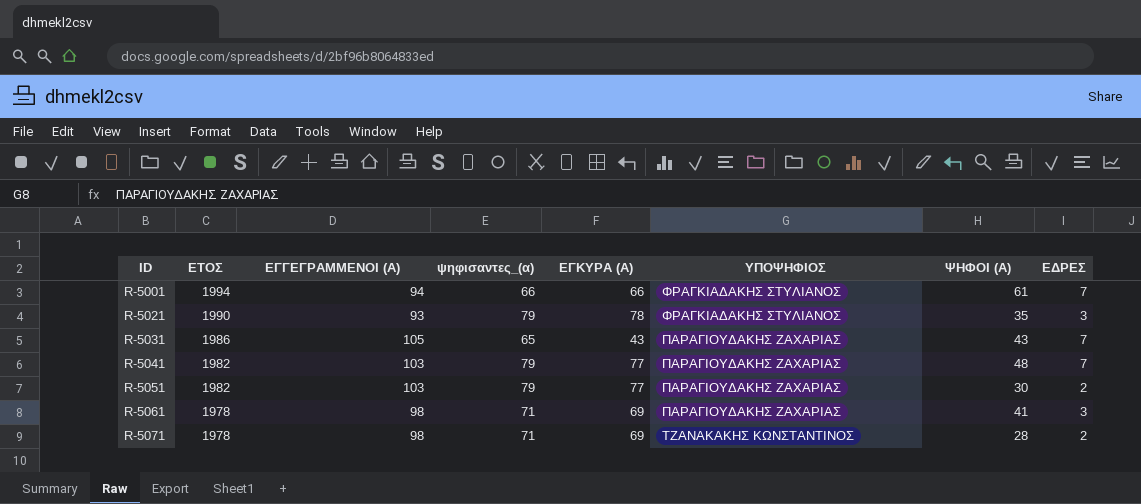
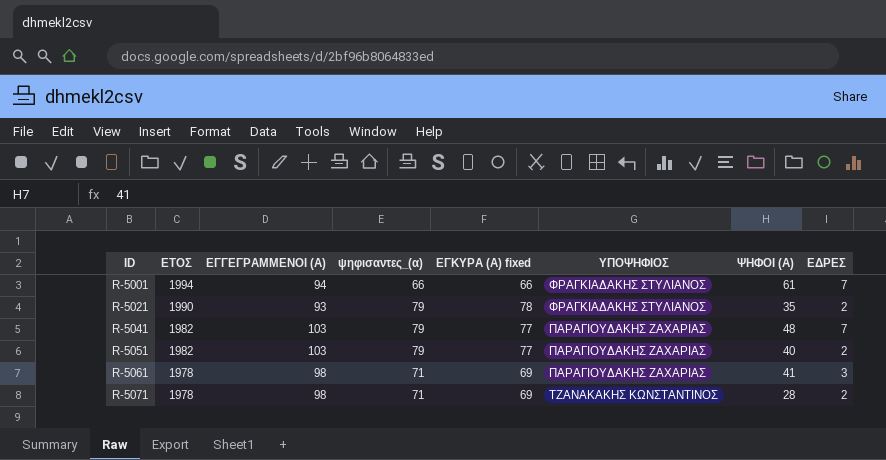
column name: ΕΓΚΥΡΑ (Α) -> ΕΓΚΥΡΑ (Α) fixed
row R-5031: 1986 | 105 | 65 | 43 | ΠΑΡΑΓΙΟΥΔΑΚΗΣ ΖΑΧΑΡΙΑΣ | 43 | 7 -> none
R-5021 | ΕΔΡΕΣ: 3 -> 2
R-5051 | ΨΗΦΟΙ (Α): 30 -> 40

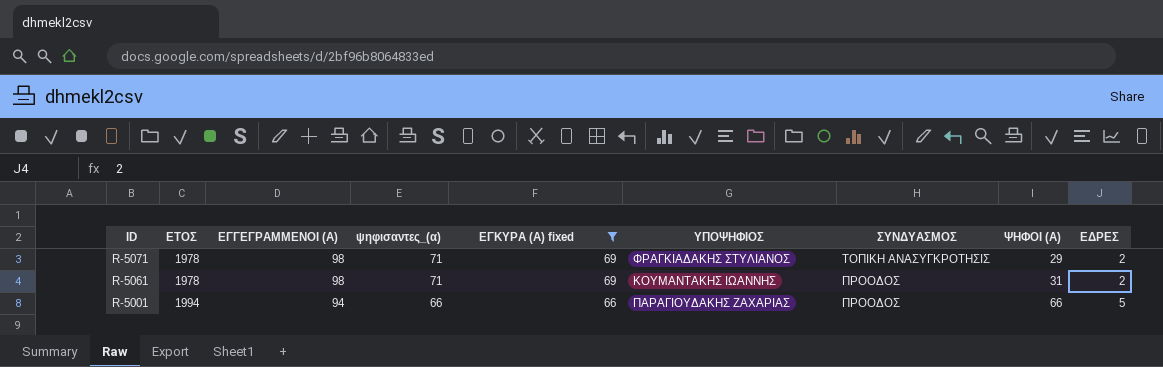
filter: none -> ΕΓΚΥΡΑ (Α) fixed <= 69
row order: ID ascending -> ID descending
column ΣΥΝΔΥΑΣΜΟΣ | position: none -> 7
R-5071 | ΥΠΟΨΗΦΙΟΣ: ΤΖΑΝΑΚΑΚΗΣ ΚΩΝΣΤΑΝΤΙΝΟΣ -> ΦΡΑΓΚΙΑΔΑΚΗΣ ΣΤΥΛΙΑΝΟΣ
R-5071 | ΨΗΦΟΙ (Α): 28 -> 29
R-5061 | ΥΠΟΨΗΦΙΟΣ: ΠΑΡΑΓΙΟΥΔΑΚΗΣ ΖΑΧΑΡΙΑΣ -> ΚΟΥΜΑΝΤΑΚΗΣ ΙΩΑΝΝΗΣ
R-5061 | ΨΗΦΟΙ (Α): 41 -> 31
R-5061 | ΕΔΡΕΣ: 3 -> 2
R-5001 | ΥΠΟΨΗΦΙΟΣ: ΦΡΑΓΚΙΑΔΑΚΗΣ ΣΤΥΛΙΑΝΟΣ -> ΠΑΡΑΓΙΟΥΔΑΚΗΣ ΖΑΧΑΡΙΑΣ
R-5001 | ΨΗΦΟΙ (Α): 61 -> 66
R-5001 | ΕΔΡΕΣ: 7 -> 5

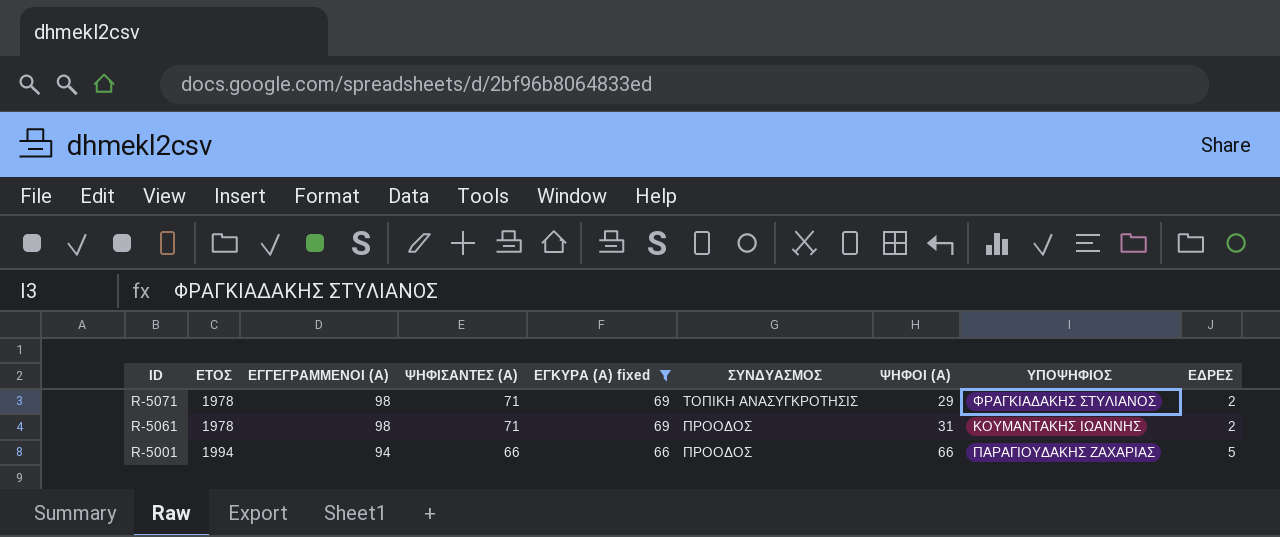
column name: ψηφισαντες_(α) -> ΨΗΦΙΣΑΝΤΕΣ (Α)
column ΥΠΟΨΗΦΙΟΣ | position: 6 -> 8

